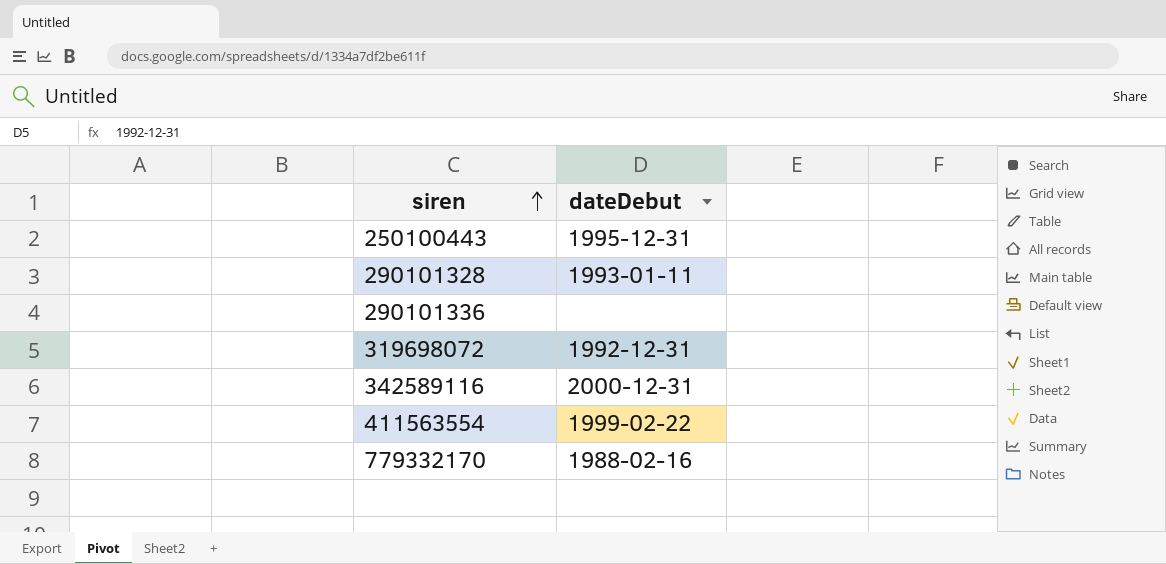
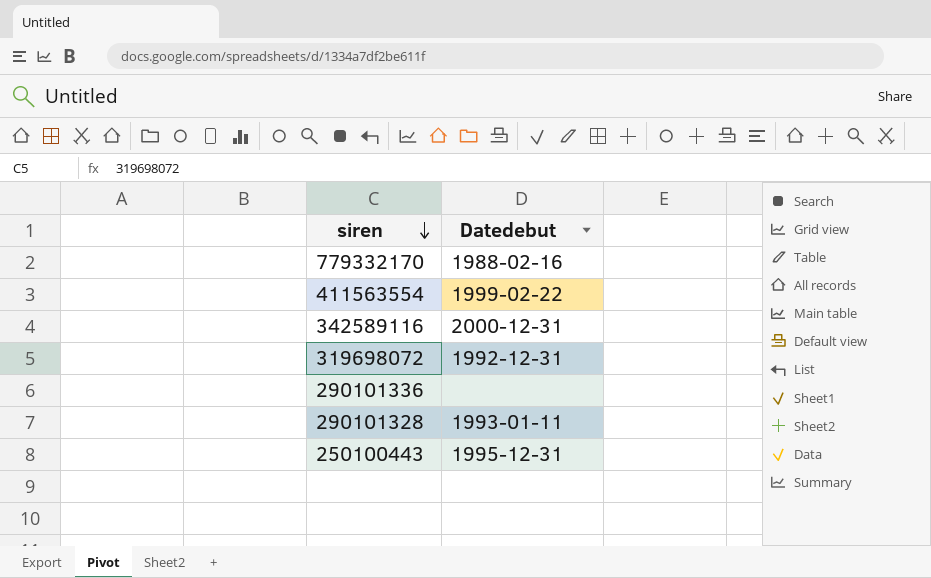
row order: siren ascending -> siren descending
column name: dateDebut -> Datedebut

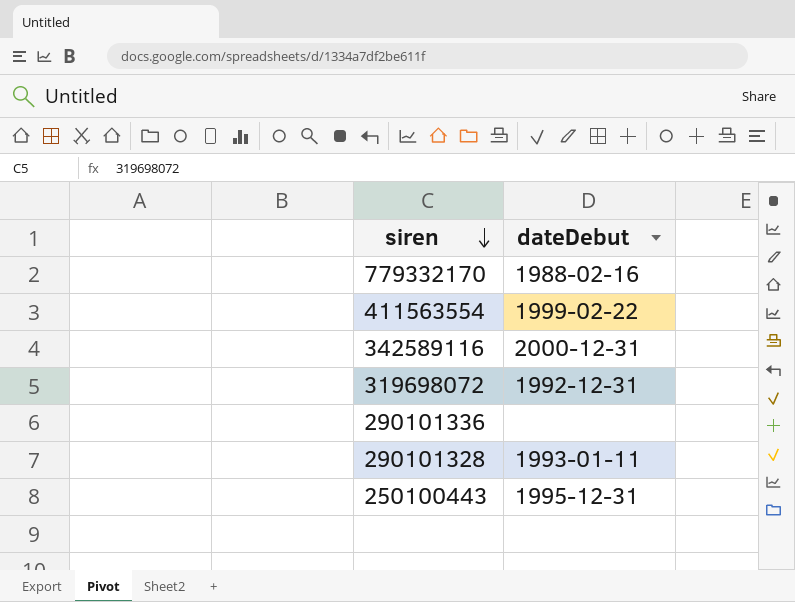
column name: Datedebut -> dateDebut

